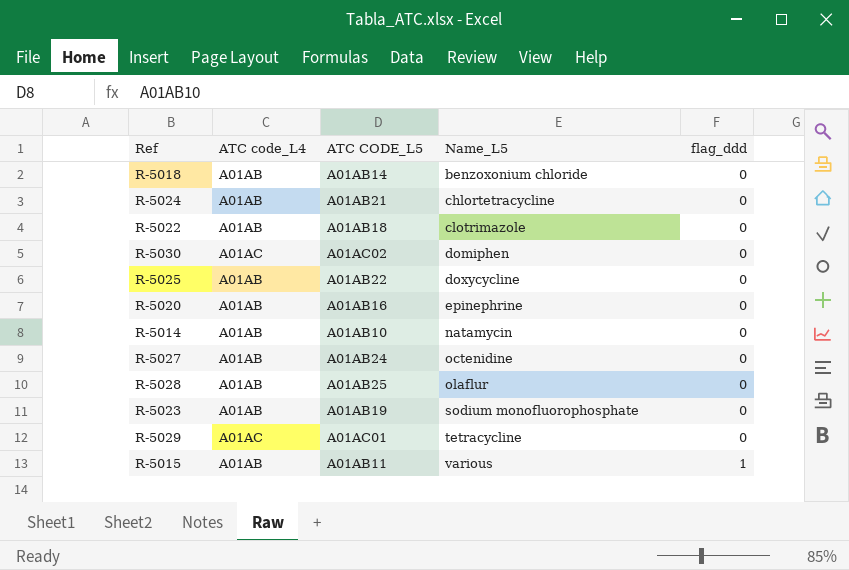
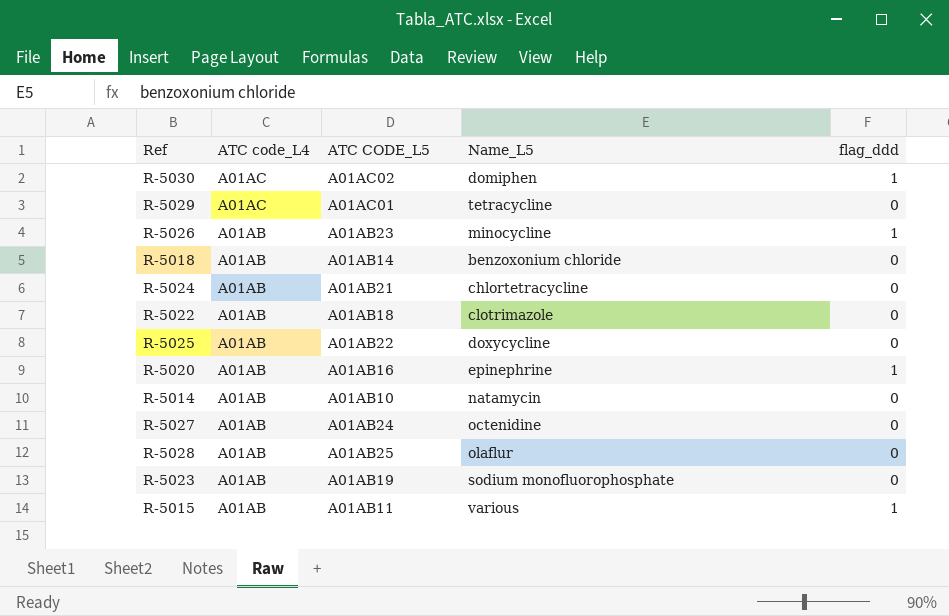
row order: Name_L5 ascending -> ATC code_L4 descending
R-5030 | flag_ddd: 0 -> 1
row R-5026: none -> A01AB | A01AB23 | minocycline | 1
R-5020 | flag_ddd: 0 -> 1

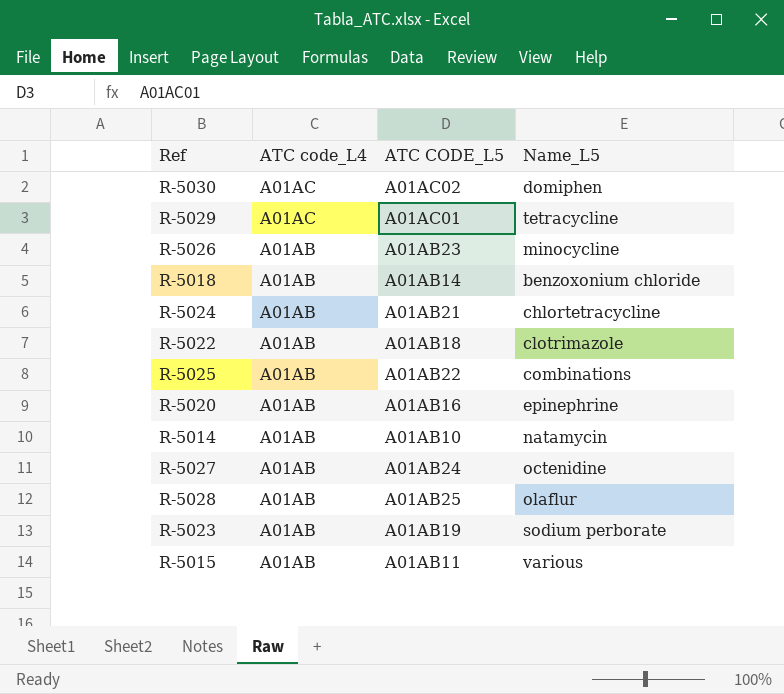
column flag_ddd | position: 5 -> none
R-5025 | Name_L5: doxycycline -> combinations
R-5023 | Name_L5: sodium monofluorophosphate -> sodium perborate

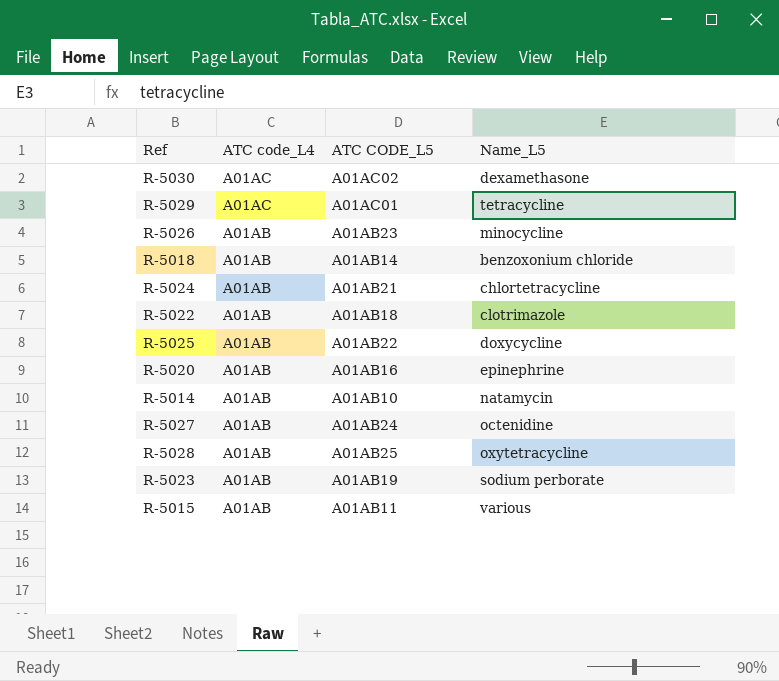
R-5030 | Name_L5: domiphen -> dexamethasone
R-5025 | Name_L5: combinations -> doxycycline
R-5028 | Name_L5: olaflur -> oxytetracycline

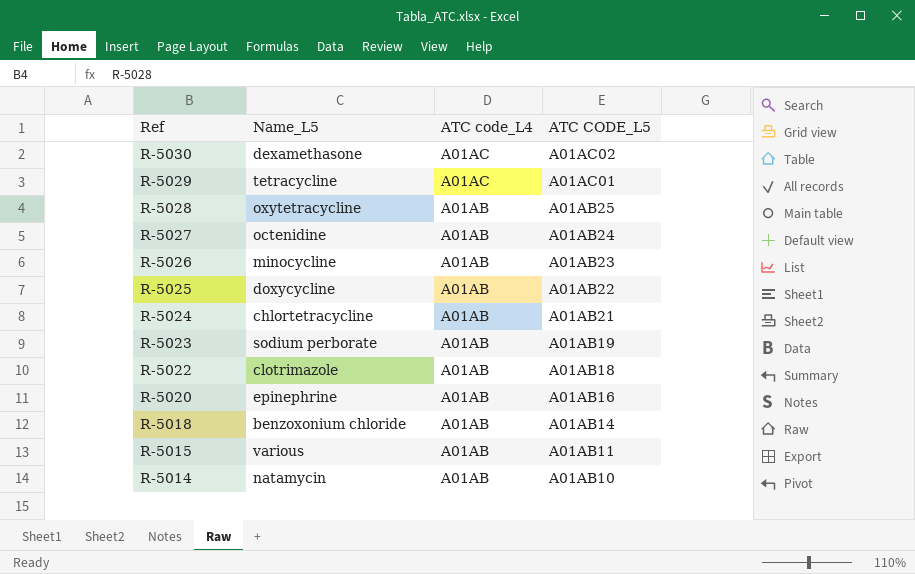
row order: ATC code_L4 descending -> Ref descending
column Name_L5 | position: 4 -> 2

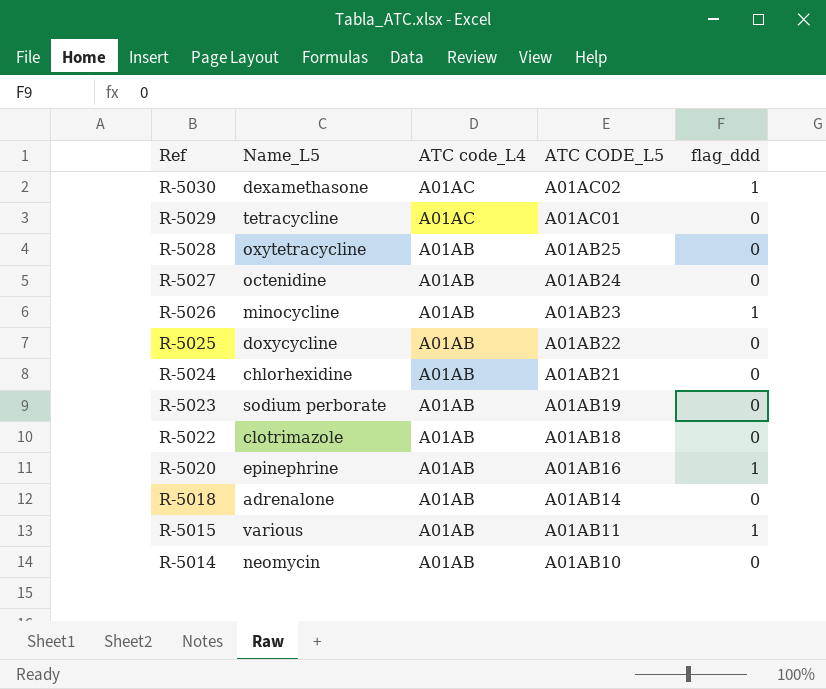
column flag_ddd | position: none -> 5
R-5024 | Name_L5: chlortetracycline -> chlorhexidine
R-5018 | Name_L5: benzoxonium chloride -> adrenalone
R-5014 | Name_L5: natamycin -> neomycin

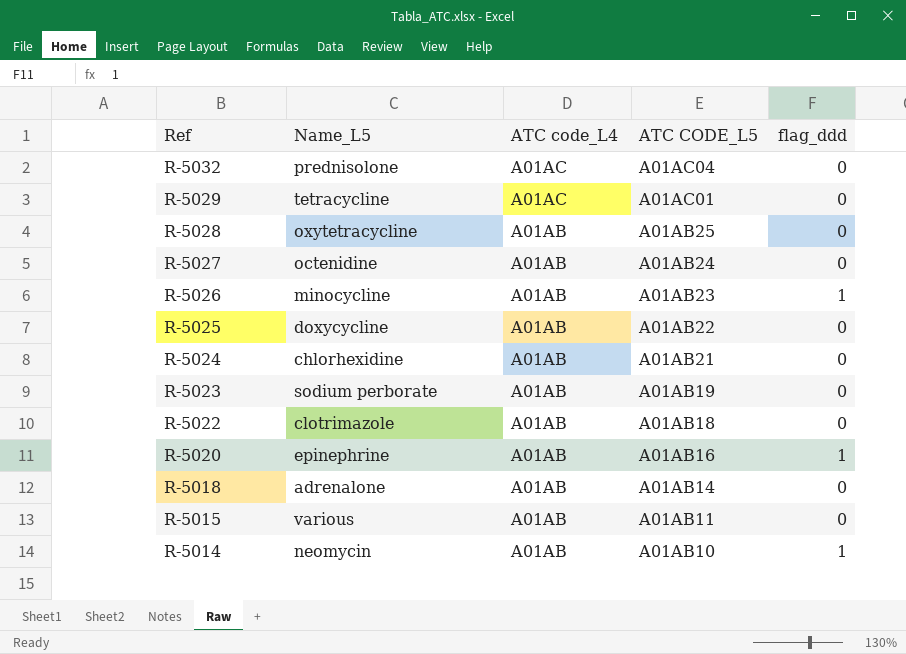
row R-5030: dexamethasone | A01AC | A01AC02 | 1 -> none
row R-5032: none -> prednisolone | A01AC | A01AC04 | 0
R-5015 | flag_ddd: 1 -> 0
R-5014 | flag_ddd: 0 -> 1

